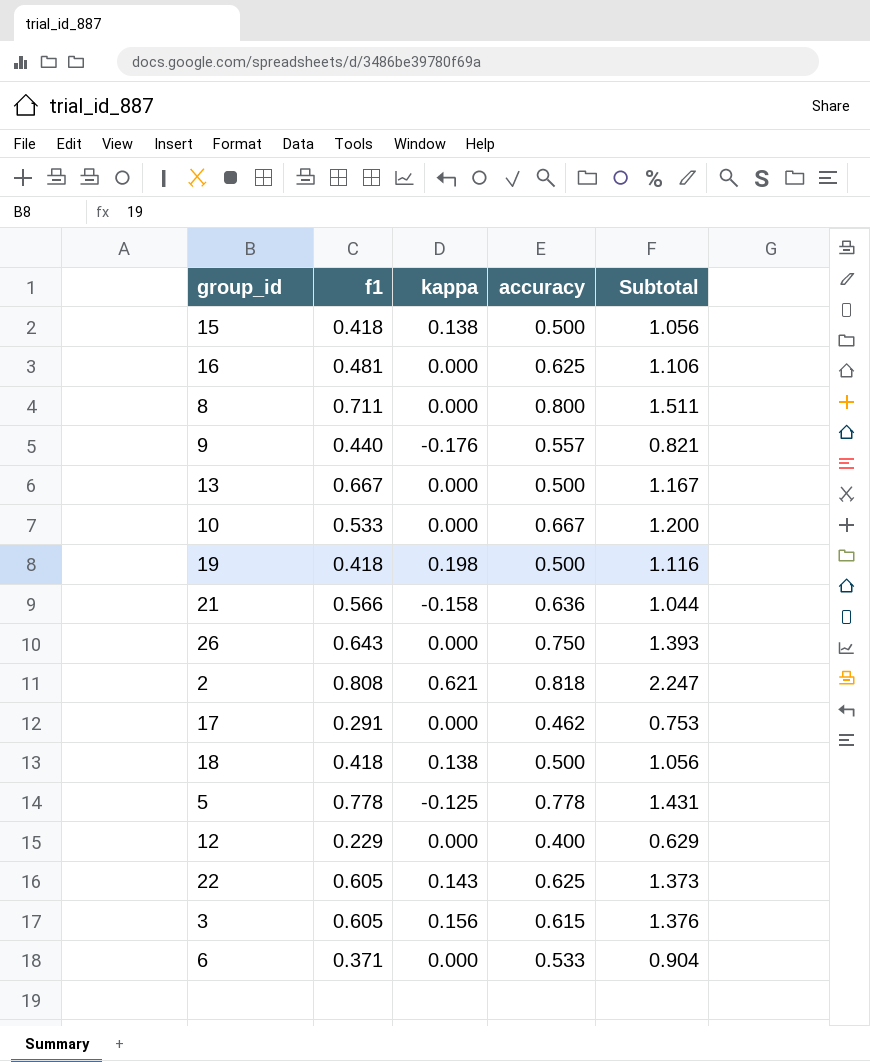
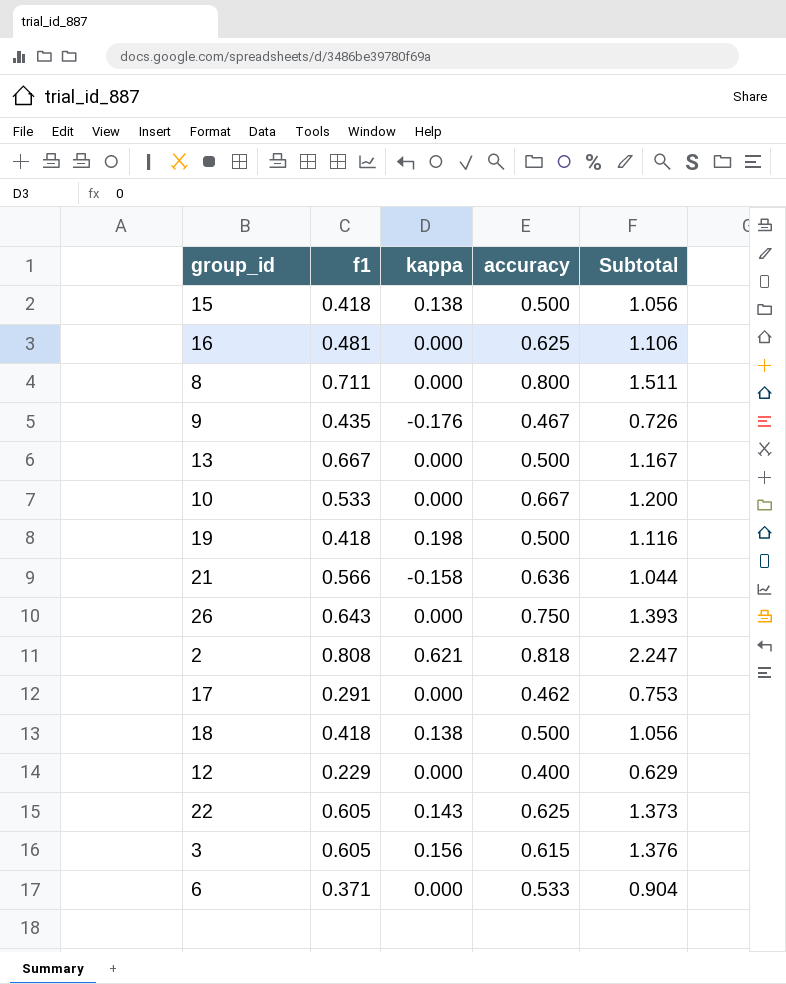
row 5: 0.778 | -0.125 | 0.778 | 1.431 -> none
9 | f1: 0.440 -> 0.435
9 | accuracy: 0.557 -> 0.467
9 | Subtotal: 0.821 -> 0.726

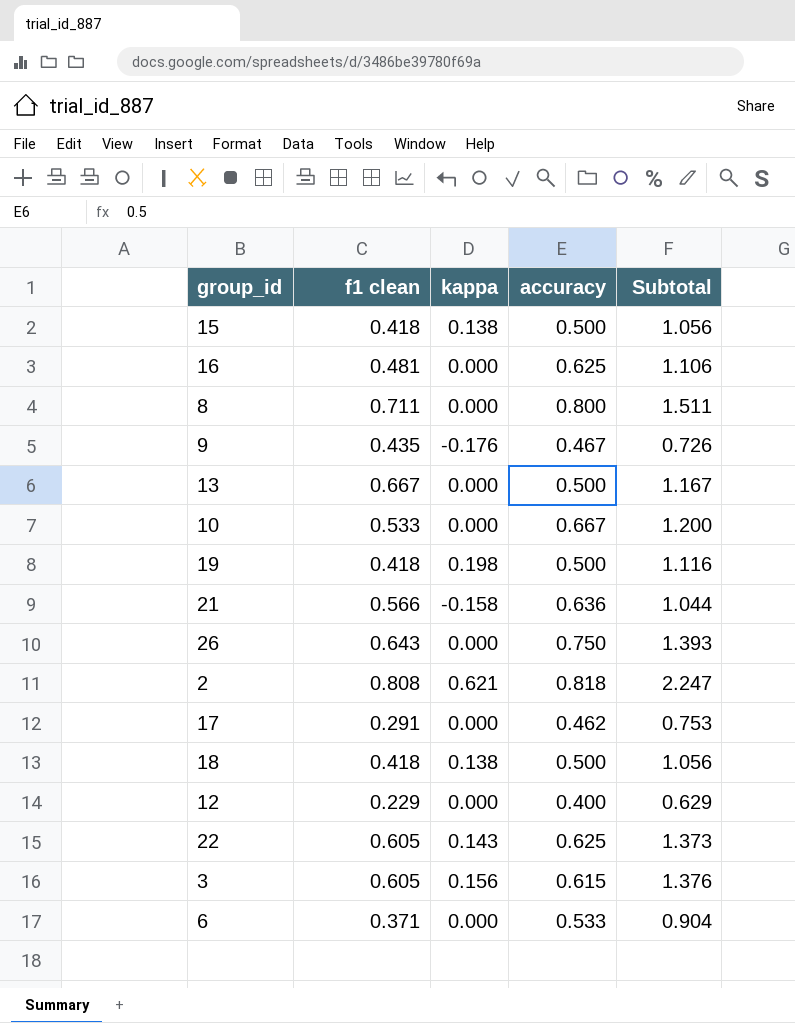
column name: f1 -> f1 clean

